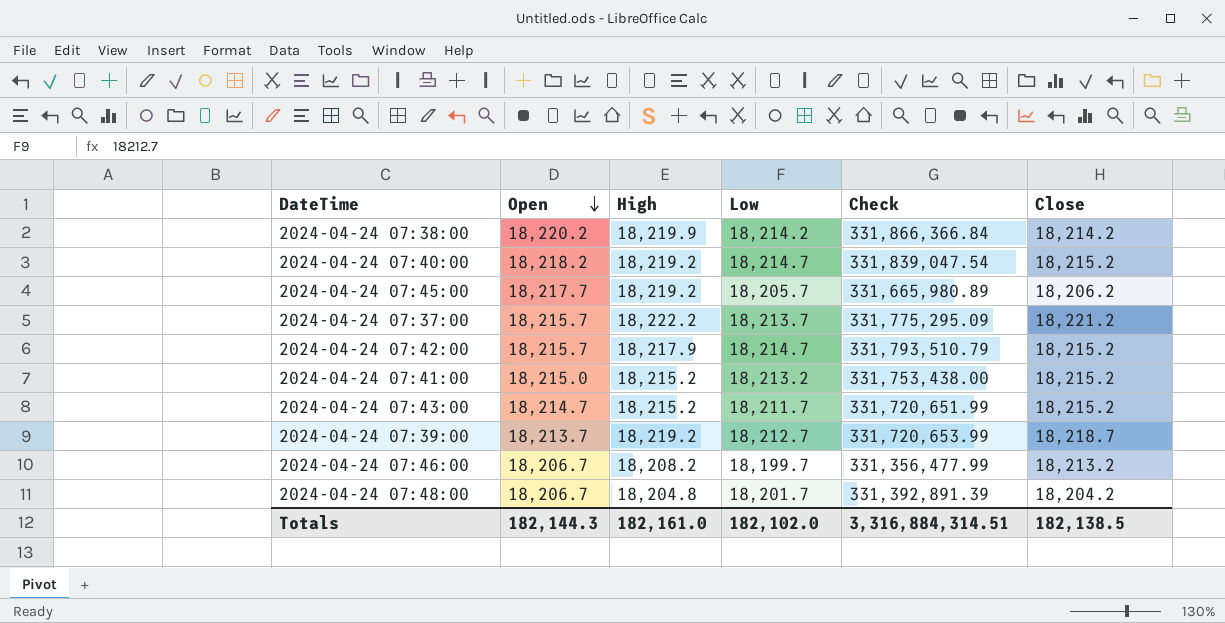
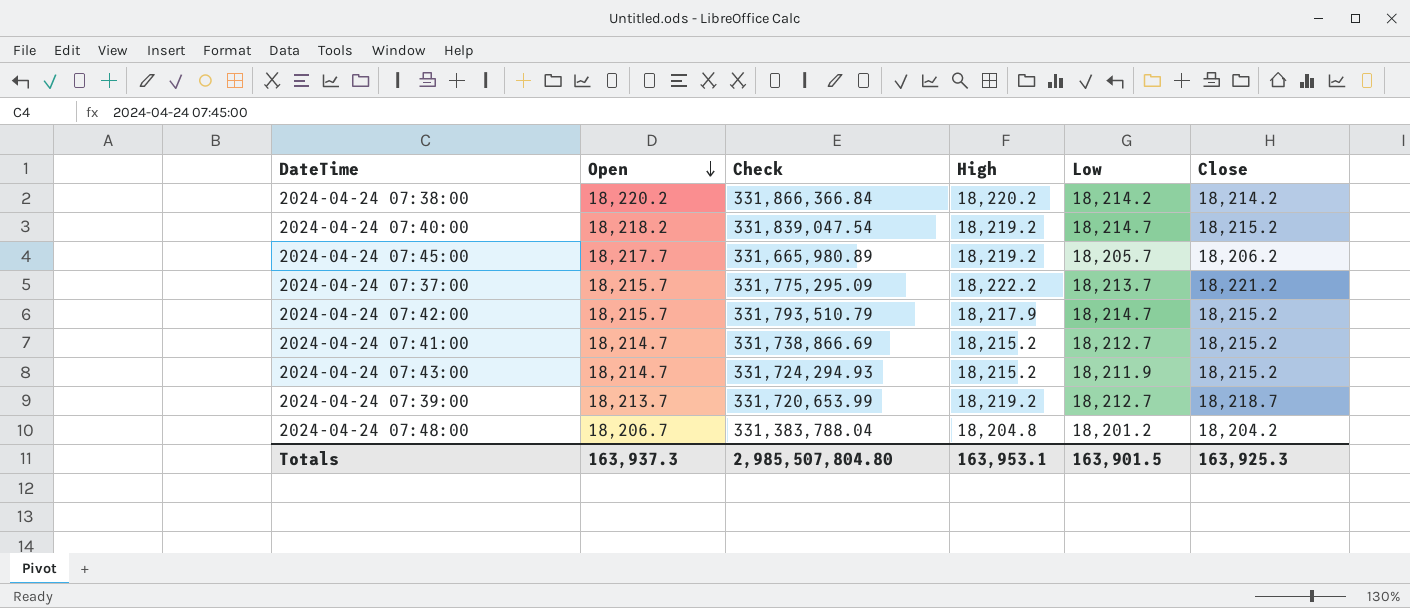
column Check | position: 5 -> 3
row 2024-04-24 07:46:00: 18,206.7 | 18,208.2 | 18,199.7 | 331,356,477.99 | 18,213.2 -> none
2024-04-24 07:38:00 | High: 18,219.9 -> 18,220.2
2024-04-24 07:41:00 | Open: 18,215.0 -> 18,214.7
2024-04-24 07:41:00 | Check: 331,753,438.00 -> 331,738,866.69
2024-04-24 07:41:00 | Low: 18,213.2 -> 18,212.7
2024-04-24 07:43:00 | Check: 331,720,651.99 -> 331,724,294.93
2024-04-24 07:43:00 | Low: 18,211.7 -> 18,211.9
2024-04-24 07:48:00 | Check: 331,392,891.39 -> 331,383,788.04
2024-04-24 07:48:00 | Low: 18,201.7 -> 18,201.2
Totals | Open: 182,144.3 -> 163,937.3
Totals | Check: 3,316,884,314.51 -> 2,985,507,804.80
Totals | High: 182,161.0 -> 163,953.1
Totals | Low: 182,102.0 -> 163,901.5
Totals | Close: 182,138.5 -> 163,925.3

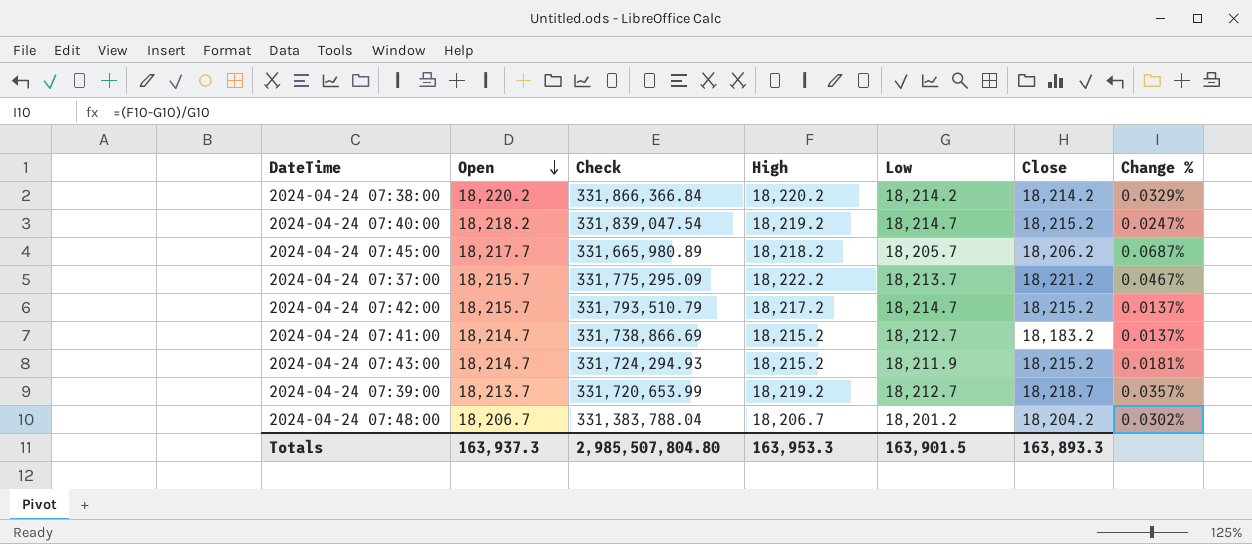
column Change % | formula: none -> ([High] - [Low]) / [Low]
2024-04-24 07:45:00 | High: 18,219.2 -> 18,218.2
2024-04-24 07:42:00 | High: 18,217.9 -> 18,217.2
2024-04-24 07:41:00 | Close: 18,215.2 -> 18,183.2
2024-04-24 07:48:00 | High: 18,204.8 -> 18,206.7
Totals | High: 163,953.1 -> 163,953.3
Totals | Close: 163,925.3 -> 163,893.3

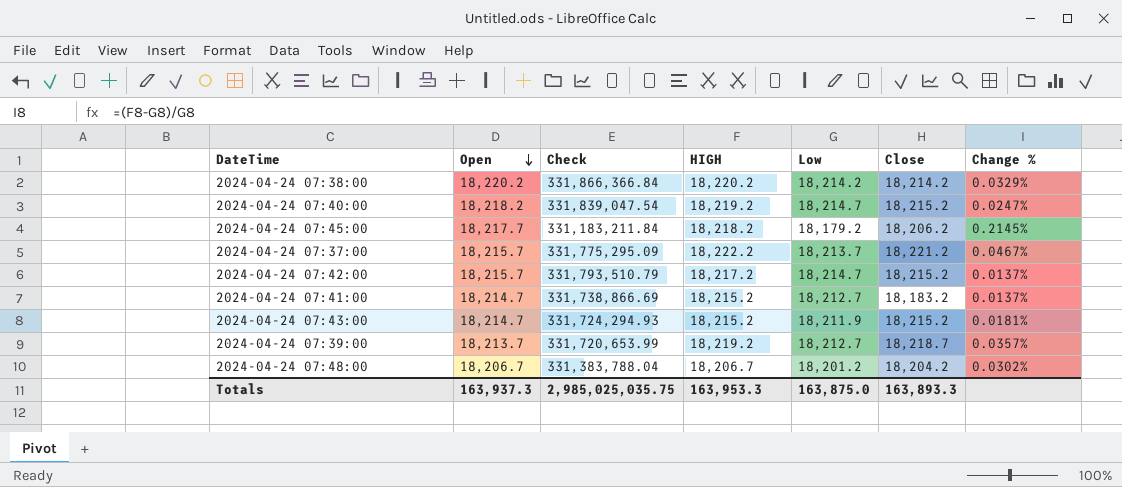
column name: High -> HIGH
2024-04-24 07:45:00 | Check: 331,665,980.89 -> 331,183,211.84
2024-04-24 07:45:00 | Low: 18,205.7 -> 18,179.2
2024-04-24 07:45:00 | Change %: 0.0687% -> 0.2145%
Totals | Check: 2,985,507,804.80 -> 2,985,025,035.75
Totals | Low: 163,901.5 -> 163,875.0

